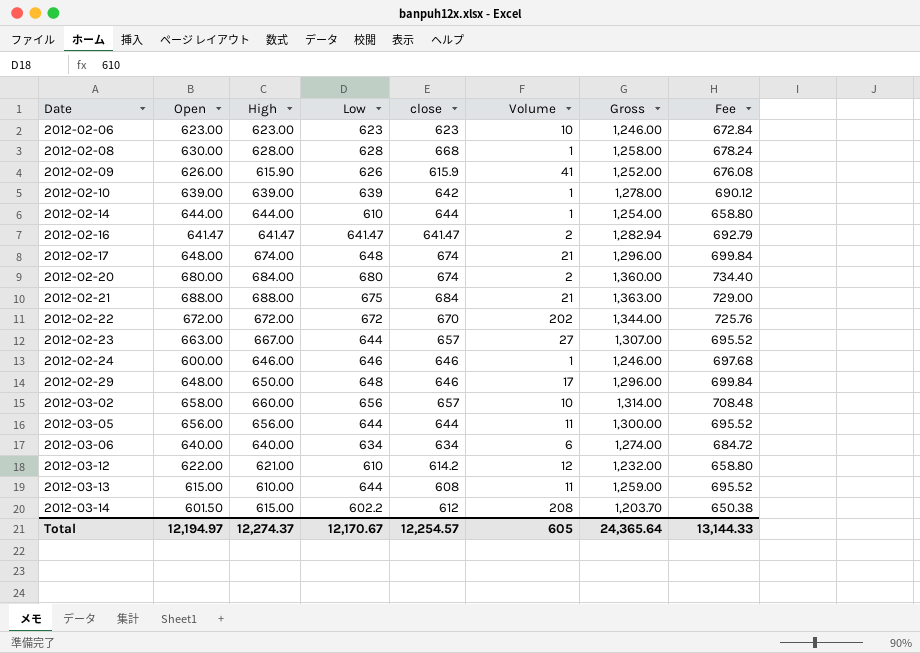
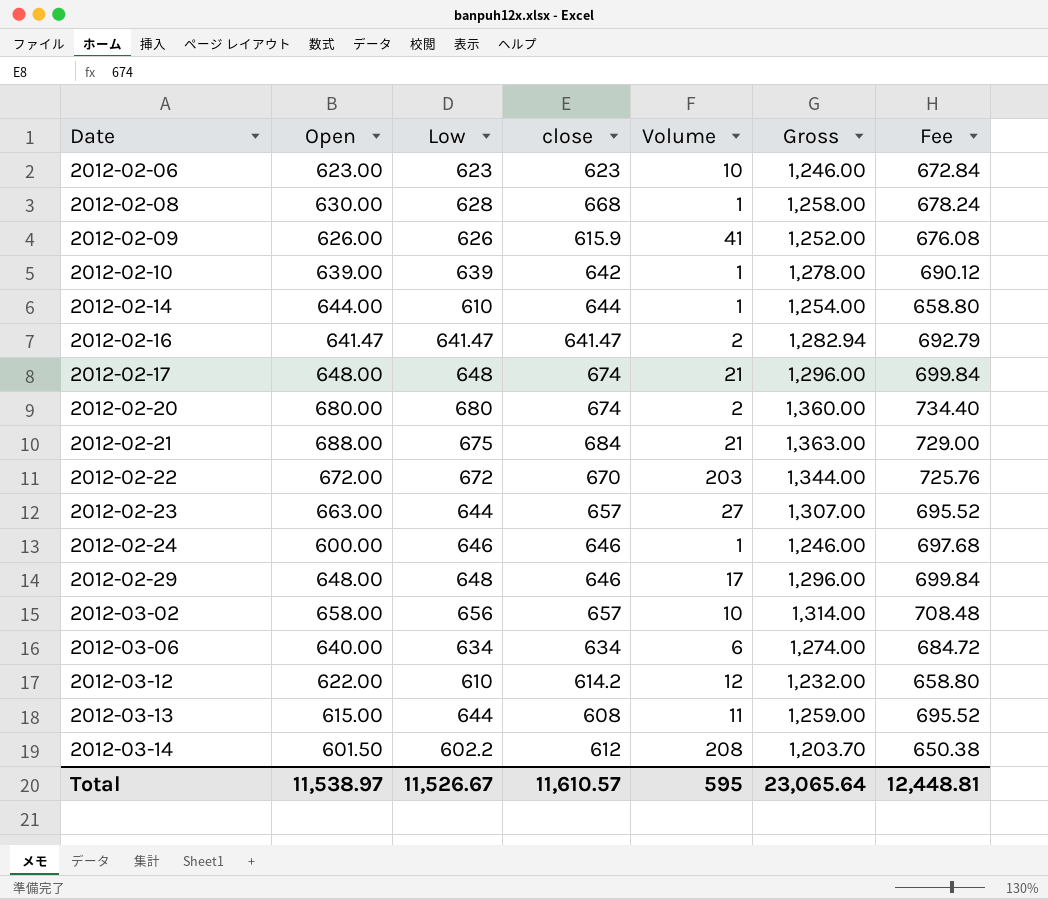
column High | position: 3 -> none
row 2012-03-05: 656.00 | 656.00 | 644 | 644 | 11 | 1,300.00 | 695.52 -> none
2012-02-22 | Volume: 202 -> 203
Total | Open: 12,194.97 -> 11,538.97
Total | Low: 12,170.67 -> 11,526.67
Total | close: 12,254.57 -> 11,610.57
Total | Volume: 605 -> 595
Total | Gross: 24,365.64 -> 23,065.64
Total | Fee: 13,144.33 -> 12,448.81

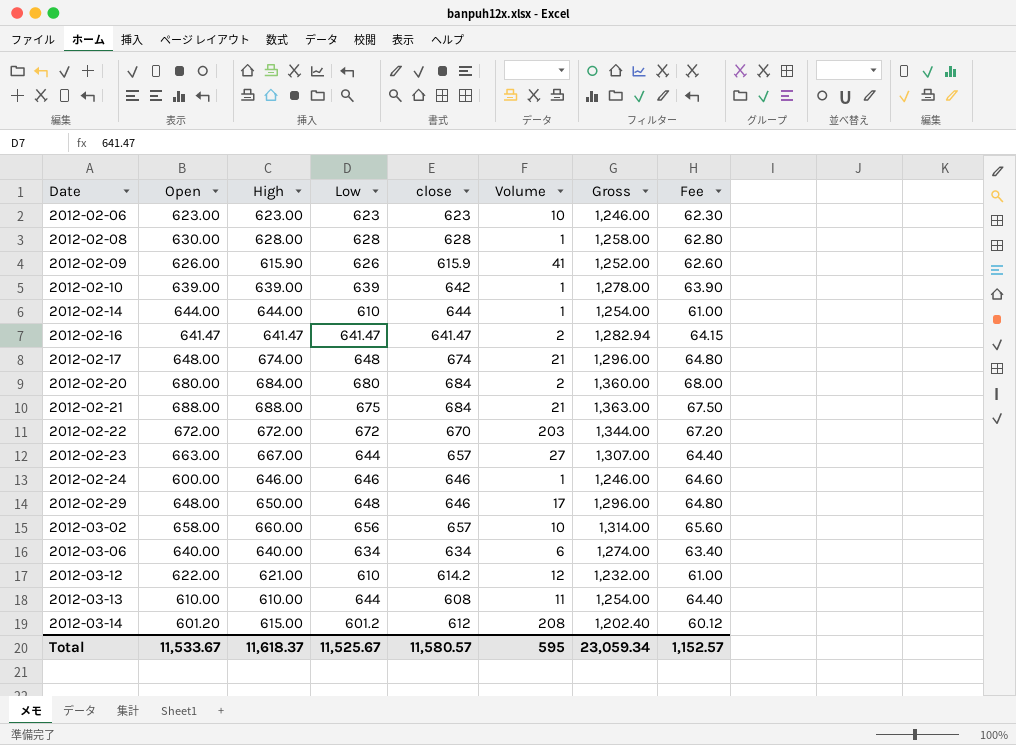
column High | position: none -> 3
column Fee | formula: [Low] * 1.08 -> [Low] * 0.1
2012-02-08 | close: 668 -> 628
2012-02-20 | close: 674 -> 684
2012-03-13 | Open: 615.00 -> 610.00
2012-03-13 | Gross: 1,259.00 -> 1,254.00
2012-03-14 | Open: 601.50 -> 601.20
2012-03-14 | Low: 602.2 -> 601.2
2012-03-14 | Gross: 1,203.70 -> 1,202.40
Total | Open: 11,538.97 -> 11,533.67
Total | Low: 11,526.67 -> 11,525.67
Total | close: 11,610.57 -> 11,580.57
Total | Gross: 23,065.64 -> 23,059.34
Total | Fee: 12,448.81 -> 1,152.57

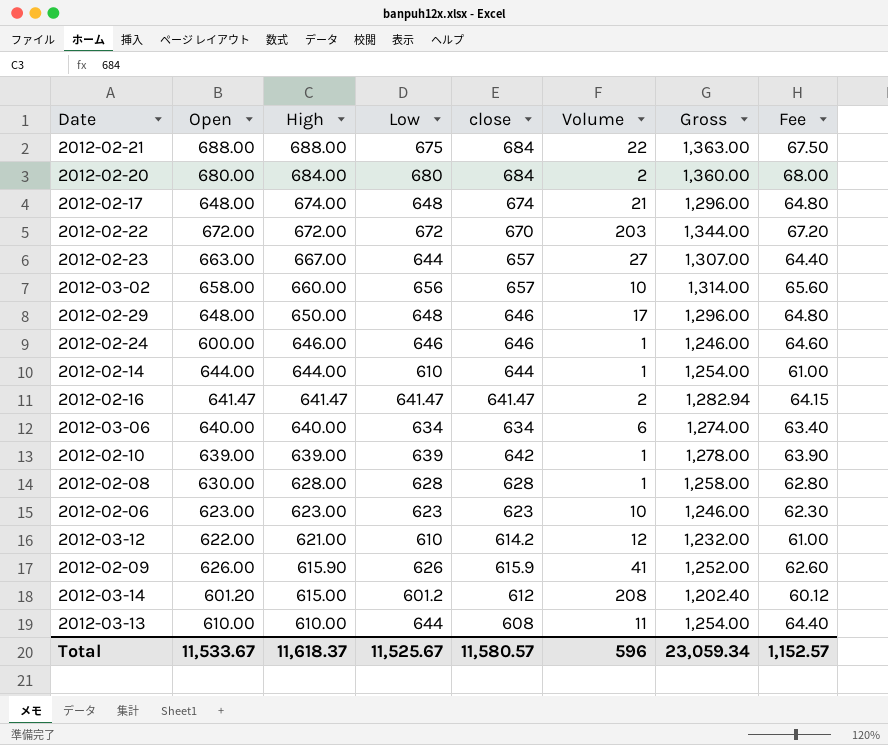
row order: Date ascending -> High descending
2012-02-21 | Volume: 21 -> 22
Total | Volume: 595 -> 596

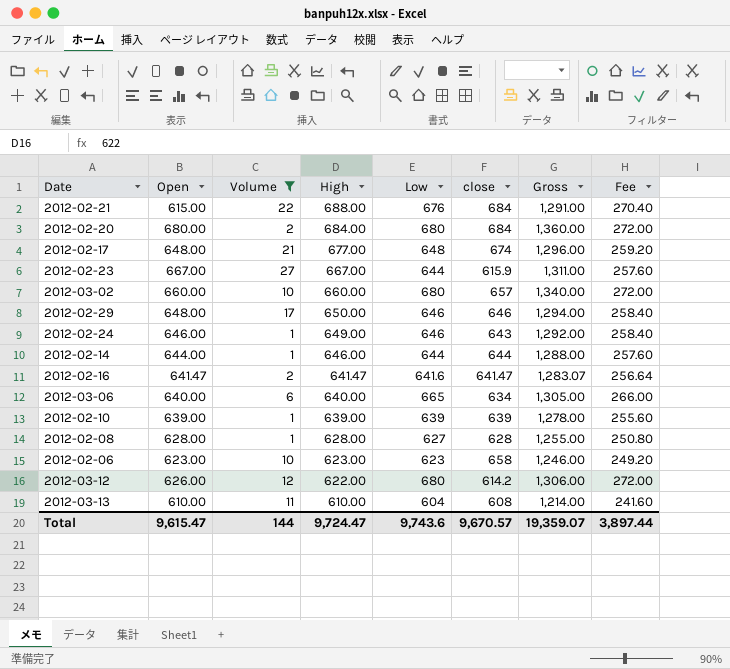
filter: none -> Volume <= 27
column Volume | position: 6 -> 3
column Fee | formula: [Low] * 0.1 -> [Low] * 0.4
2012-02-21 | Open: 688.00 -> 615.00
2012-02-21 | Low: 675 -> 676
2012-02-21 | Gross: 1,363.00 -> 1,291.00
2012-02-17 | High: 674.00 -> 677.00
2012-02-23 | Open: 663.00 -> 667.00
2012-02-23 | close: 657 -> 615.9
2012-02-23 | Gross: 1,307.00 -> 1,311.00
2012-03-02 | Open: 658.00 -> 660.00
2012-03-02 | Low: 656 -> 680
2012-03-02 | Gross: 1,314.00 -> 1,340.00
2012-02-29 | Low: 648 -> 646
2012-02-29 | Gross: 1,296.00 -> 1,294.00
2012-02-24 | Open: 600.00 -> 646.00
2012-02-24 | High: 646.00 -> 649.00
2012-02-24 | close: 646 -> 643
2012-02-24 | Gross: 1,246.00 -> 1,292.00
2012-02-14 | High: 644.00 -> 646.00
2012-02-14 | Low: 610 -> 644
2012-02-14 | Gross: 1,254.00 -> 1,288.00
2012-02-16 | Low: 641.47 -> 641.6
2012-02-16 | Gross: 1,282.94 -> 1,283.07
2012-03-06 | Low: 634 -> 665
2012-03-06 | Gross: 1,274.00 -> 1,305.00
2012-02-10 | close: 642 -> 639
2012-02-08 | Open: 630.00 -> 628.00
2012-02-08 | Low: 628 -> 627
2012-02-08 | Gross: 1,258.00 -> 1,255.00
2012-02-06 | close: 623 -> 658
2012-03-12 | Open: 622.00 -> 626.00
2012-03-12 | High: 621.00 -> 622.00
2012-03-12 | Low: 610 -> 680
2012-03-12 | Gross: 1,232.00 -> 1,306.00
2012-03-13 | Low: 644 -> 604
2012-03-13 | Gross: 1,254.00 -> 1,214.00
Total | Open: 11,533.67 -> 9,615.47
Total | Volume: 596 -> 144
Total | High: 11,618.37 -> 9,724.47
Total | Low: 11,525.67 -> 9,743.6
Total | close: 11,580.57 -> 9,670.57
Total | Gross: 23,059.34 -> 19,359.07
Total | Fee: 1,152.57 -> 3,897.44

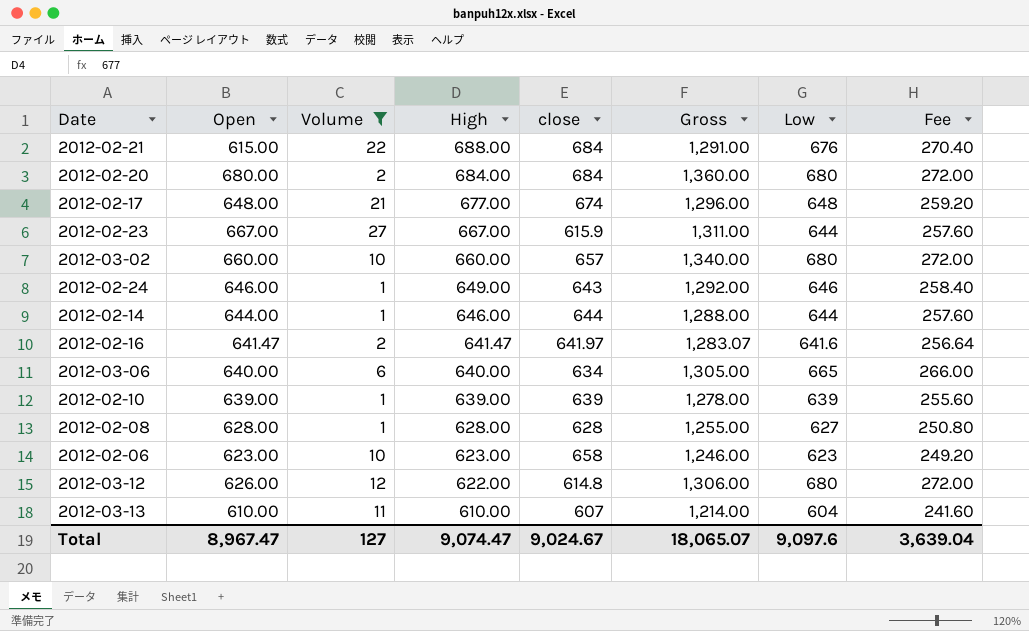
column Low | position: 5 -> 7
row 2012-02-29: 648.00 | 17 | 650.00 | 646 | 646 | 1,294.00 | 258.40 -> none
2012-02-16 | close: 641.47 -> 641.97
2012-03-12 | close: 614.2 -> 614.8
2012-03-13 | close: 608 -> 607
Total | Open: 9,615.47 -> 8,967.47
Total | Volume: 144 -> 127
Total | High: 9,724.47 -> 9,074.47
Total | close: 9,670.57 -> 9,024.67
Total | Gross: 19,359.07 -> 18,065.07
Total | Low: 9,743.6 -> 9,097.6
Total | Fee: 3,897.44 -> 3,639.04

